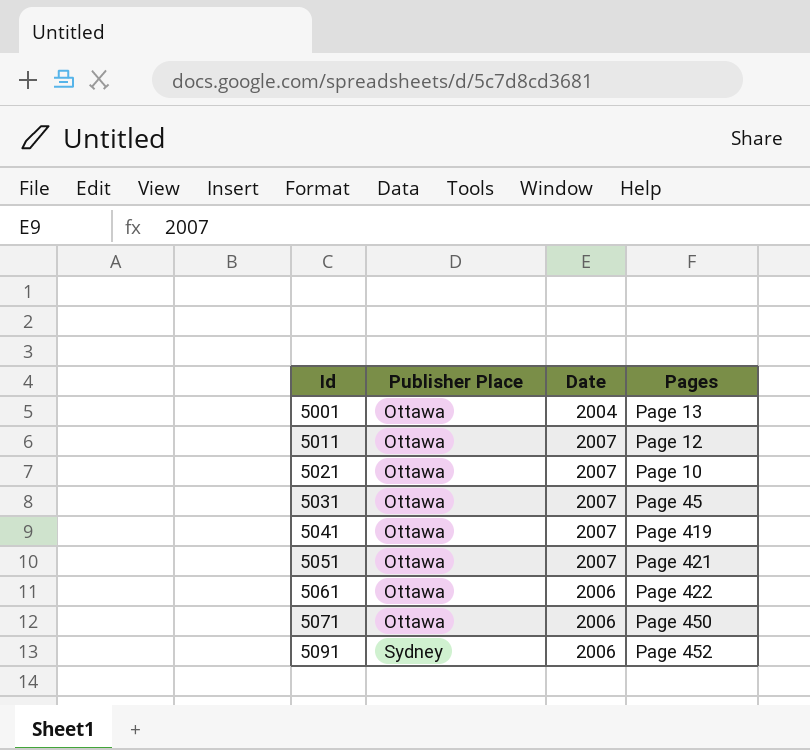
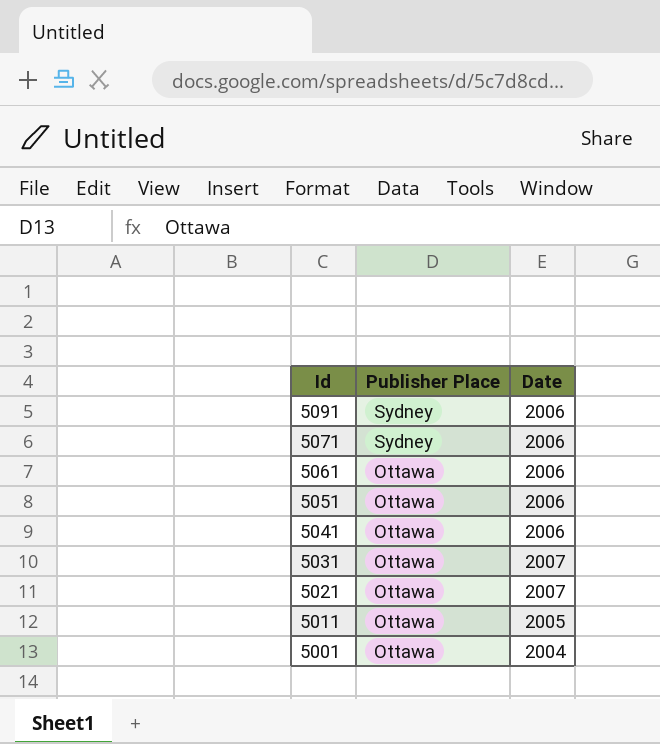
row order: Id ascending -> Id descending
column Pages | position: 4 -> none
5071 | Publisher Place: Ottawa -> Sydney
5051 | Date: 2007 -> 2006
5041 | Date: 2007 -> 2006
5011 | Date: 2007 -> 2005

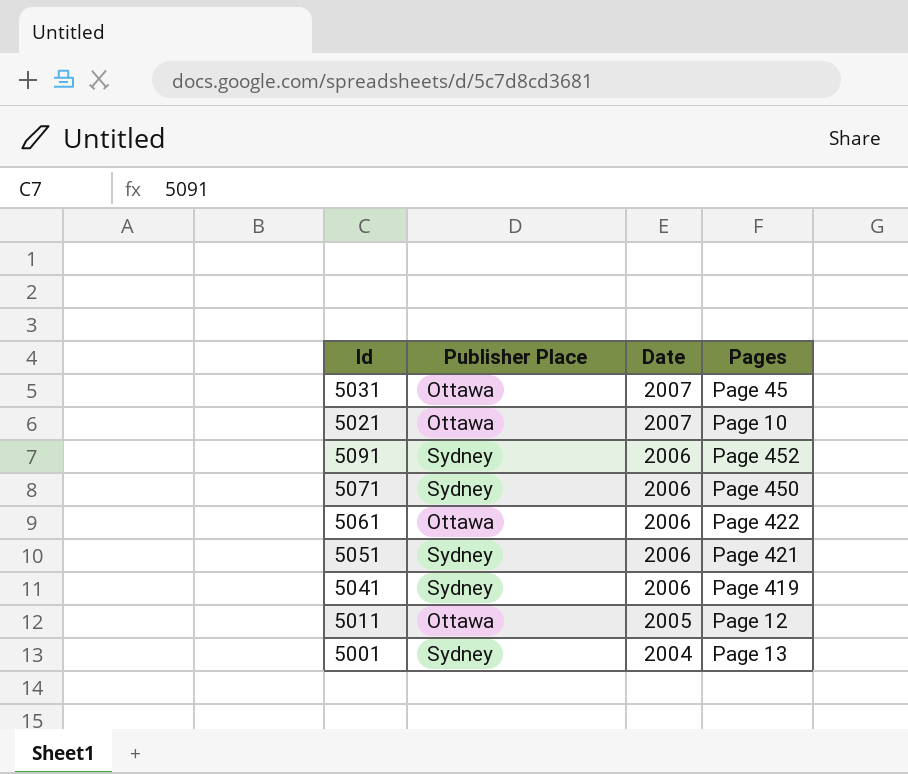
row order: Id descending -> Date descending
column Pages | position: none -> 4
5051 | Publisher Place: Ottawa -> Sydney
5041 | Publisher Place: Ottawa -> Sydney
5001 | Publisher Place: Ottawa -> Sydney

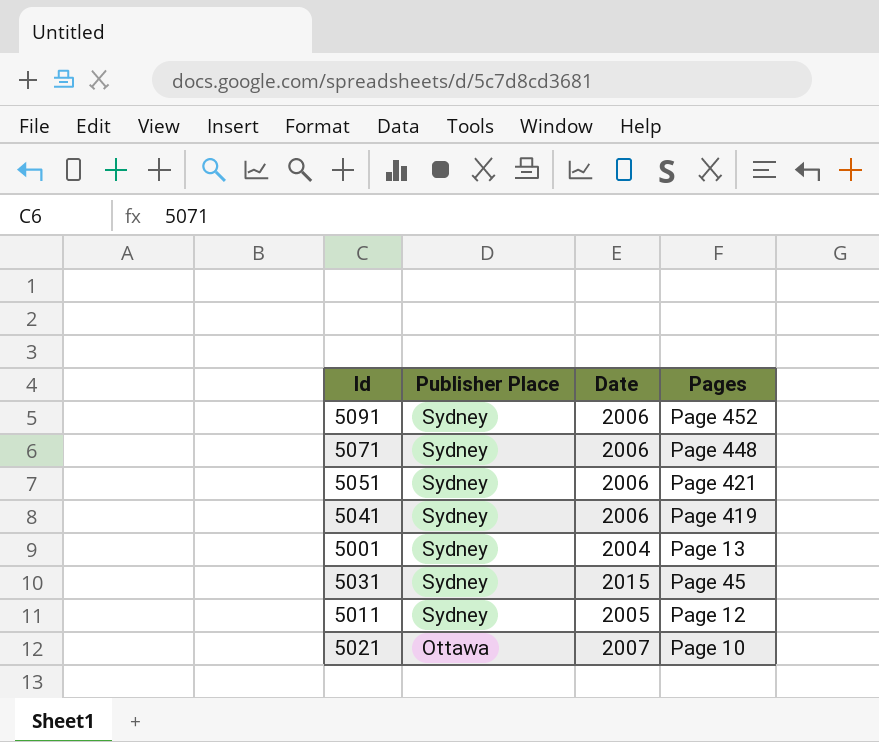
row order: Date descending -> Publisher Place descending
row 5061: Ottawa | 2006 | Page 422 -> none
5071 | Pages: Page 450 -> Page 448
5031 | Publisher Place: Ottawa -> Sydney
5031 | Date: 2007 -> 2015
5011 | Publisher Place: Ottawa -> Sydney

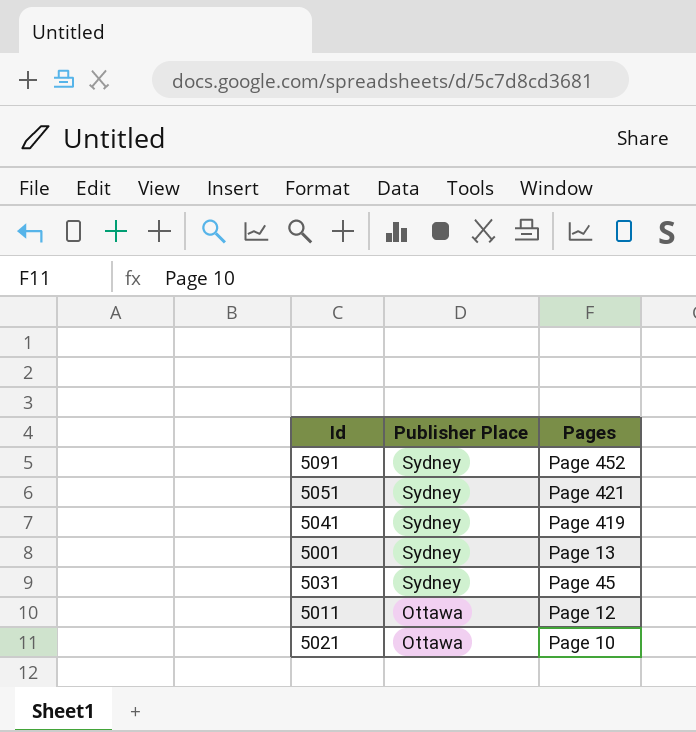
column Date | position: 3 -> none
row 5071: Sydney | 2006 | Page 448 -> none
5011 | Publisher Place: Sydney -> Ottawa

